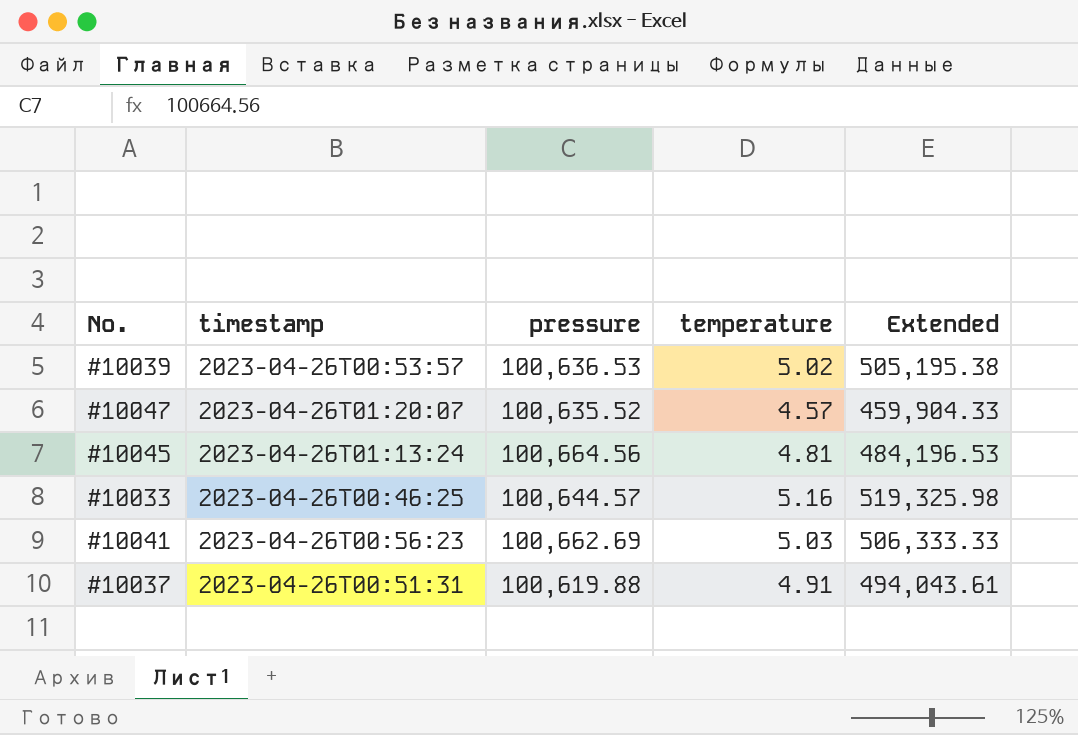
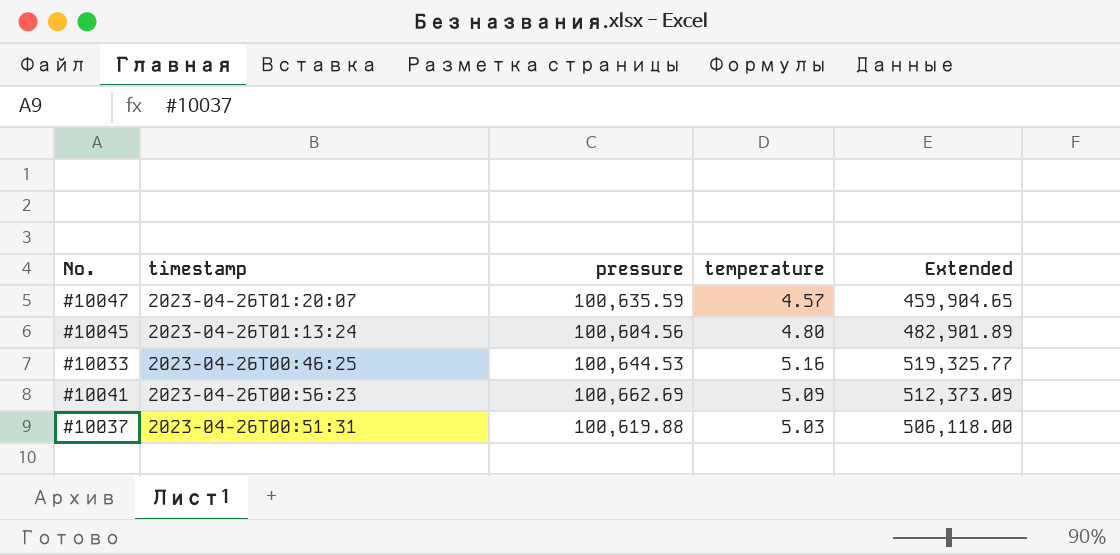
row #10039: 2023-04-26T00:53:57 | 100,636.53 | 5.02 | 505,195.38 -> none
#10047 | pressure: 100,635.52 -> 100,635.59
#10047 | Extended: 459,904.33 -> 459,904.65
#10045 | pressure: 100,664.56 -> 100,604.56
#10045 | temperature: 4.81 -> 4.80
#10045 | Extended: 484,196.53 -> 482,901.89
#10033 | pressure: 100,644.57 -> 100,644.53
#10033 | Extended: 519,325.98 -> 519,325.77
#10041 | temperature: 5.03 -> 5.09
#10041 | Extended: 506,333.33 -> 512,373.09
#10037 | temperature: 4.91 -> 5.03
#10037 | Extended: 494,043.61 -> 506,118.00

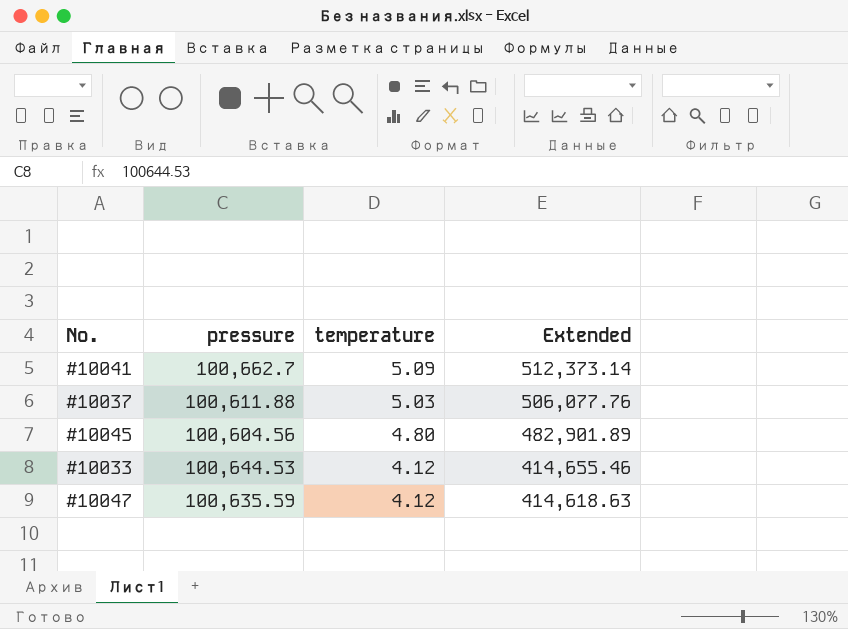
row order: none -> temperature descending
column timestamp | position: 2 -> none
#10041 | pressure: 100,662.69 -> 100,662.7
#10041 | Extended: 512,373.09 -> 512,373.14
#10037 | pressure: 100,619.88 -> 100,611.88
#10037 | Extended: 506,118.00 -> 506,077.76
#10033 | temperature: 5.16 -> 4.12
#10033 | Extended: 519,325.77 -> 414,655.46
#10047 | temperature: 4.57 -> 4.12
#10047 | Extended: 459,904.65 -> 414,618.63

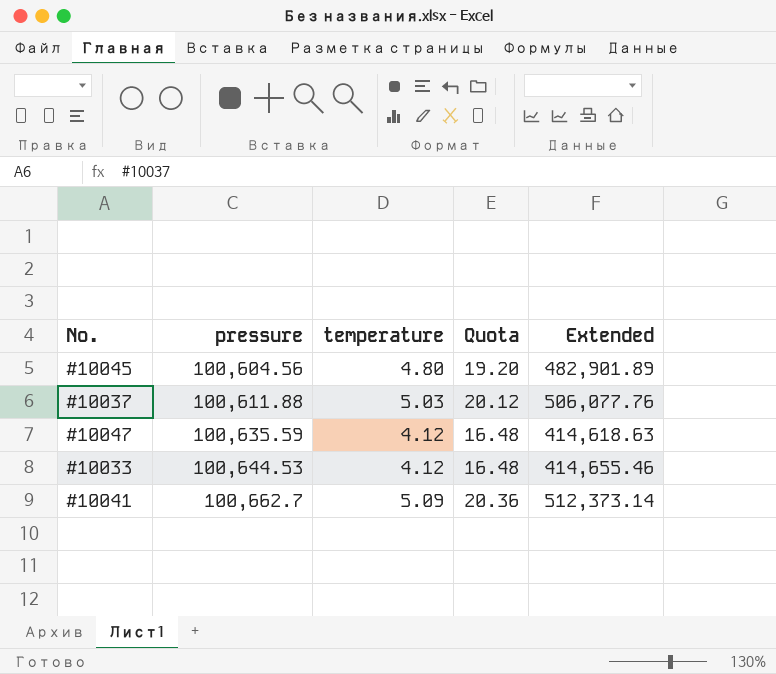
row order: temperature descending -> pressure ascending
column Quota | formula: none -> [temperature] * 4

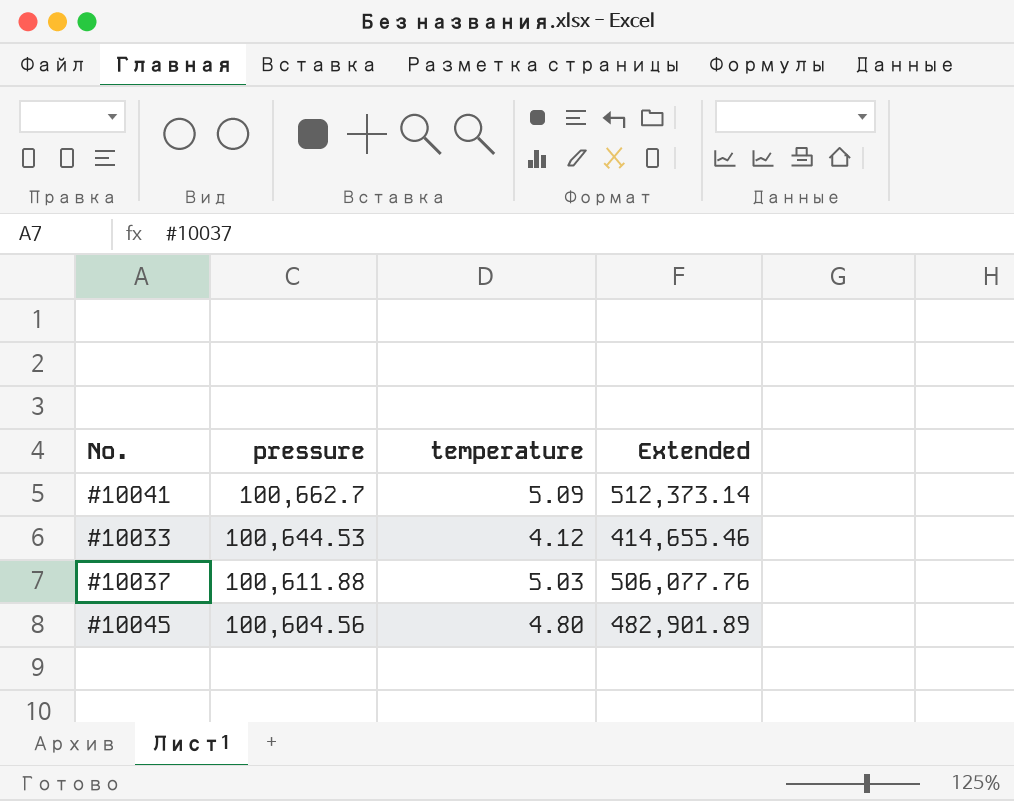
row order: pressure ascending -> pressure descending
column Quota | formula: [temperature] * 4 -> none
row #10047: 100,635.59 | 4.12 | 16.48 | 414,618.63 -> none

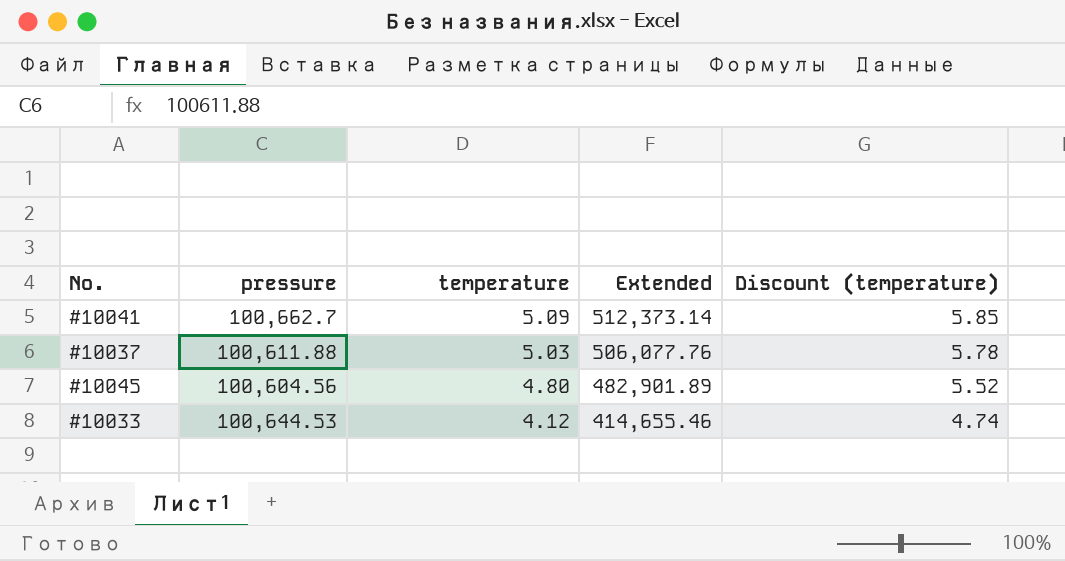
row order: pressure descending -> temperature descending
column Discount (temperature) | formula: none -> [temperature] * 1.15

